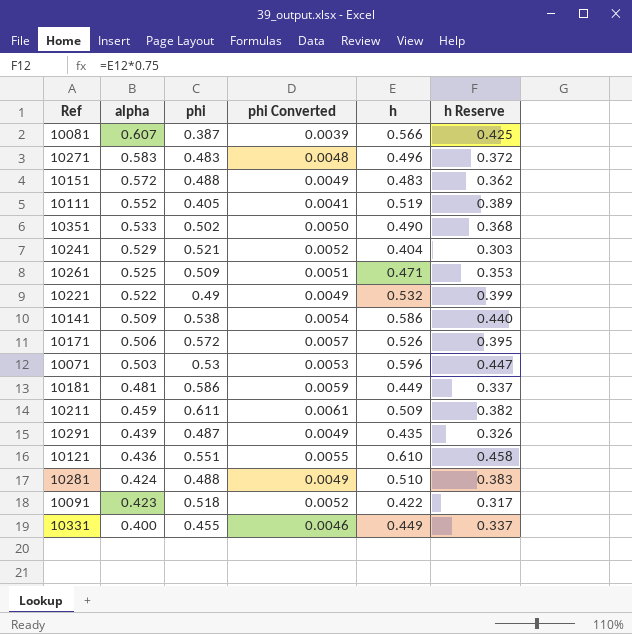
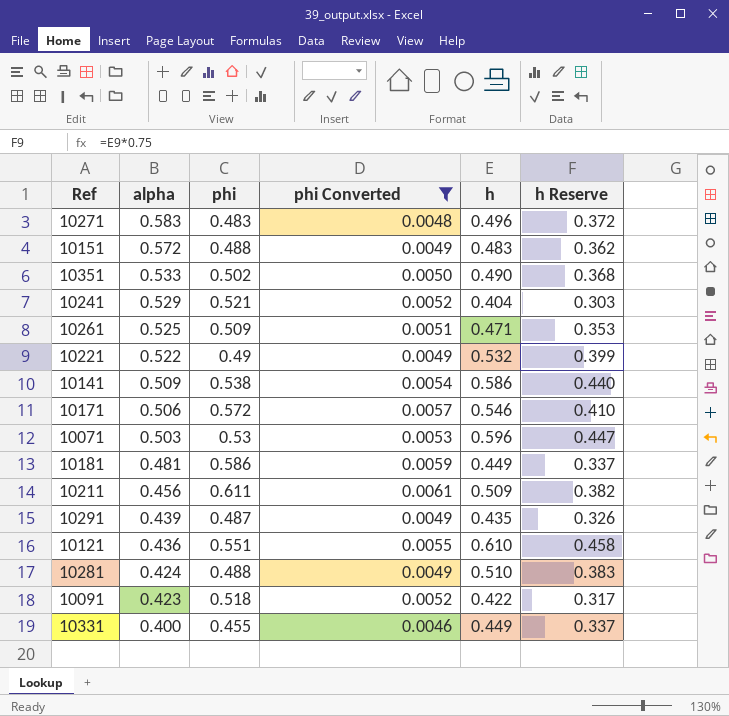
filter: none -> phi Converted >= 0.0046
10171 | h: 0.526 -> 0.546
10171 | h Reserve: 0.395 -> 0.410
10211 | alpha: 0.459 -> 0.456

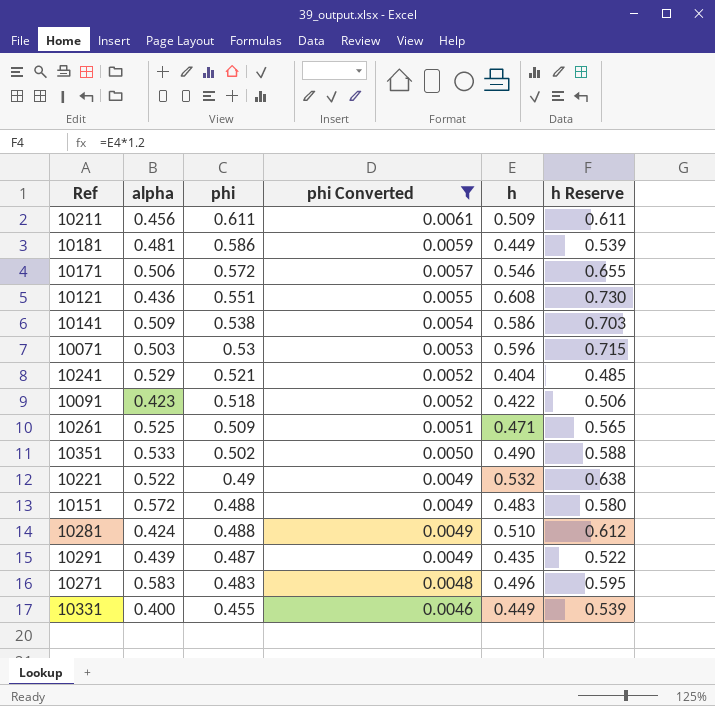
row order: alpha descending -> phi descending
column h Reserve | formula: [h] * 0.75 -> [h] * 1.2
10121 | h: 0.610 -> 0.608

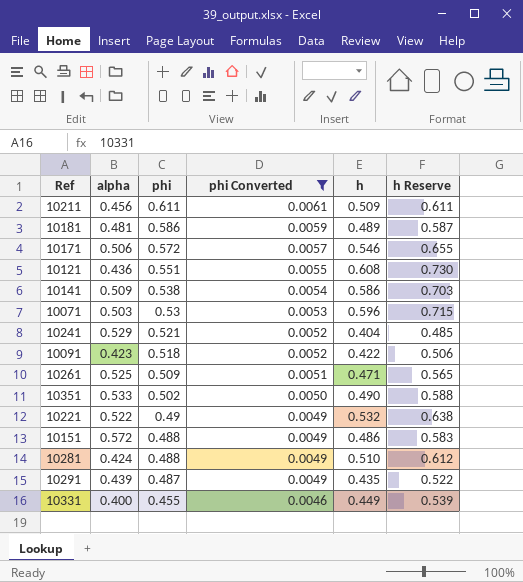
row 10271: 0.583 | 0.483 | 0.0048 | 0.496 | 0.595 -> none
10181 | h: 0.449 -> 0.489
10181 | h Reserve: 0.539 -> 0.587
10151 | h: 0.483 -> 0.486
10151 | h Reserve: 0.580 -> 0.583

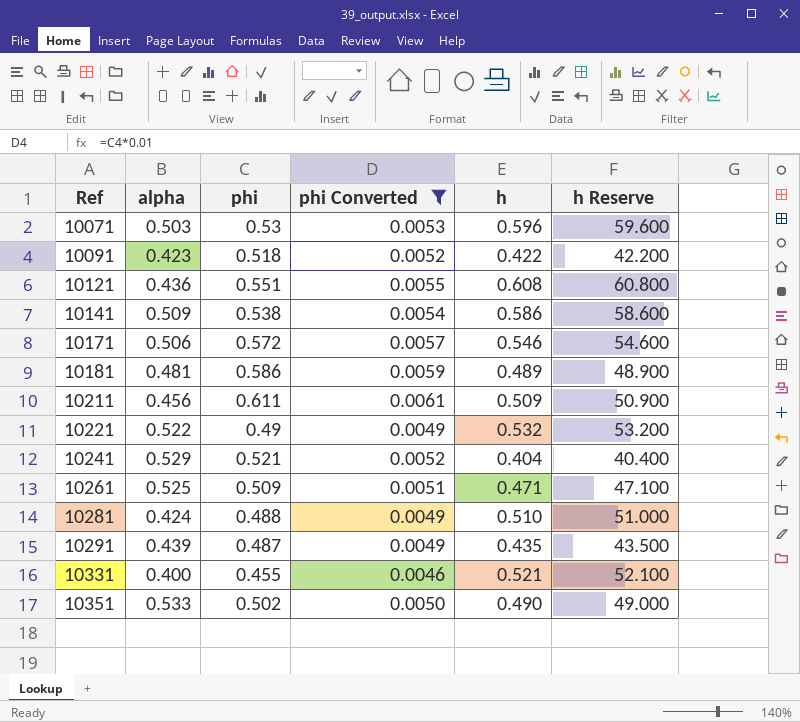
row order: phi descending -> Ref ascending
column h Reserve | formula: [h] * 1.2 -> [h] * 100
row 10151: 0.572 | 0.488 | 0.0049 | 0.486 | 0.583 -> none
10331 | h: 0.449 -> 0.521

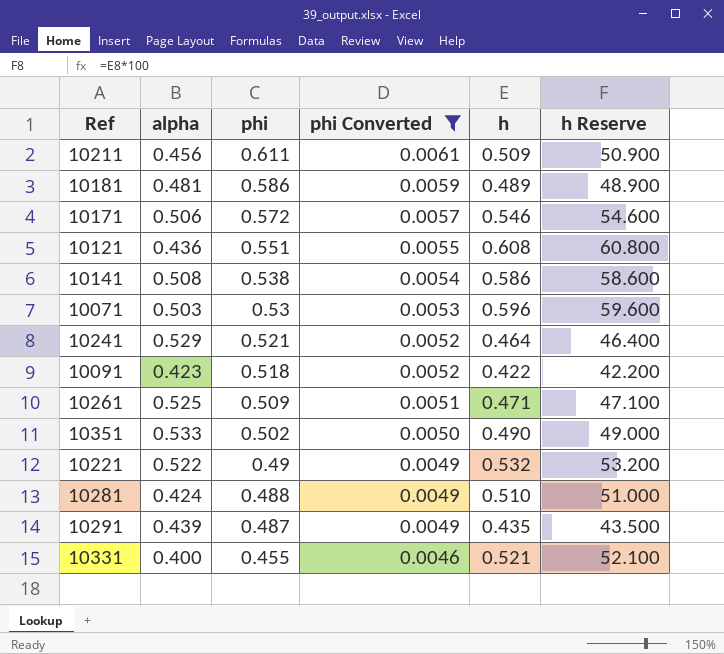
row order: Ref ascending -> phi descending
10141 | alpha: 0.509 -> 0.508
10241 | h: 0.404 -> 0.464
10241 | h Reserve: 40.400 -> 46.400

